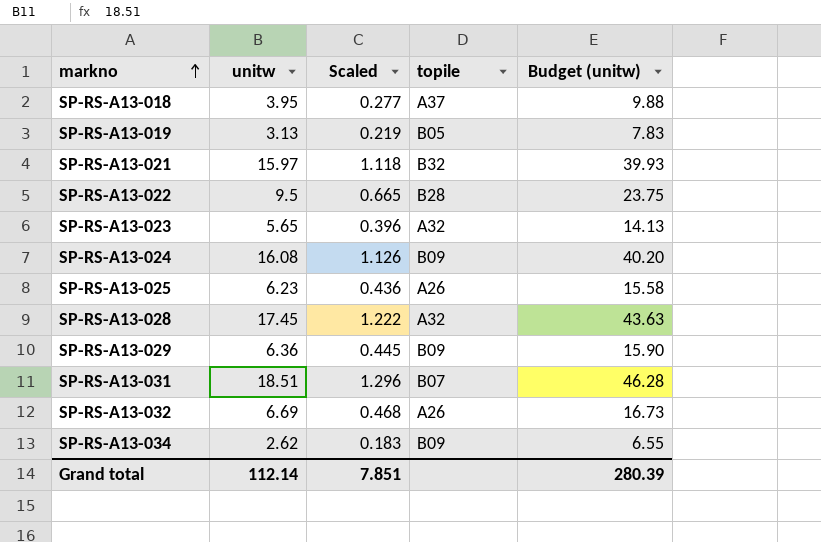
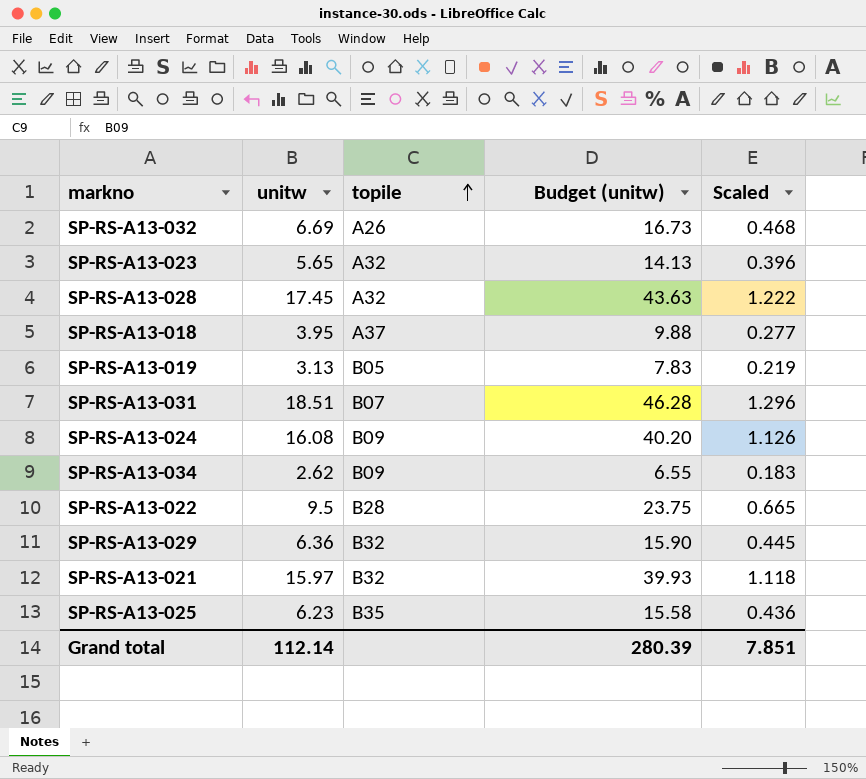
row order: markno ascending -> topile ascending
column Scaled | position: 3 -> 5
SP-RS-A13-029 | topile: B09 -> B32
SP-RS-A13-025 | topile: A26 -> B35

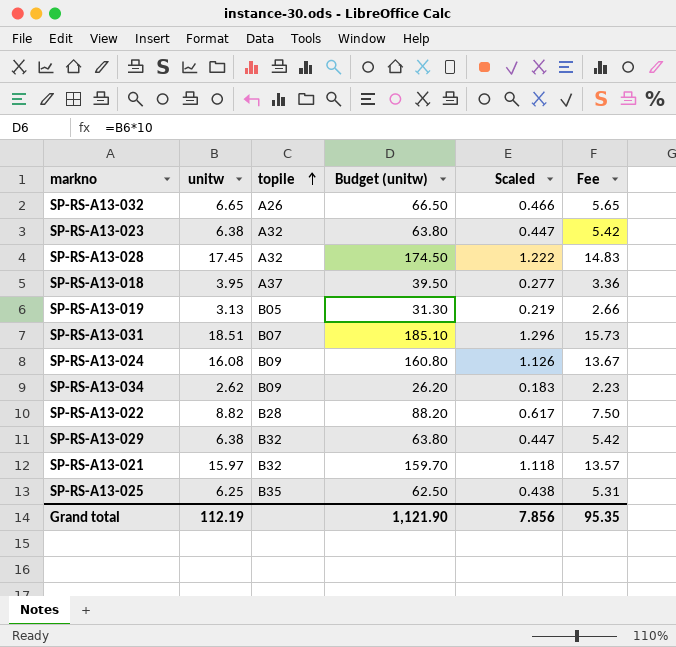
column Budget (unitw) | formula: [unitw] * 2.5 -> [unitw] * 10
column Fee | formula: none -> [unitw] * 0.85
SP-RS-A13-032 | unitw: 6.69 -> 6.65
SP-RS-A13-032 | Scaled: 0.468 -> 0.466
SP-RS-A13-023 | unitw: 5.65 -> 6.38
SP-RS-A13-023 | Scaled: 0.396 -> 0.447
SP-RS-A13-022 | unitw: 9.5 -> 8.82
SP-RS-A13-022 | Scaled: 0.665 -> 0.617
SP-RS-A13-029 | unitw: 6.36 -> 6.38
SP-RS-A13-029 | Scaled: 0.445 -> 0.447
SP-RS-A13-025 | unitw: 6.23 -> 6.25
SP-RS-A13-025 | Scaled: 0.436 -> 0.438
Grand total | unitw: 112.14 -> 112.19
Grand total | Budget (unitw): 280.39 -> 1,121.90
Grand total | Scaled: 7.851 -> 7.856

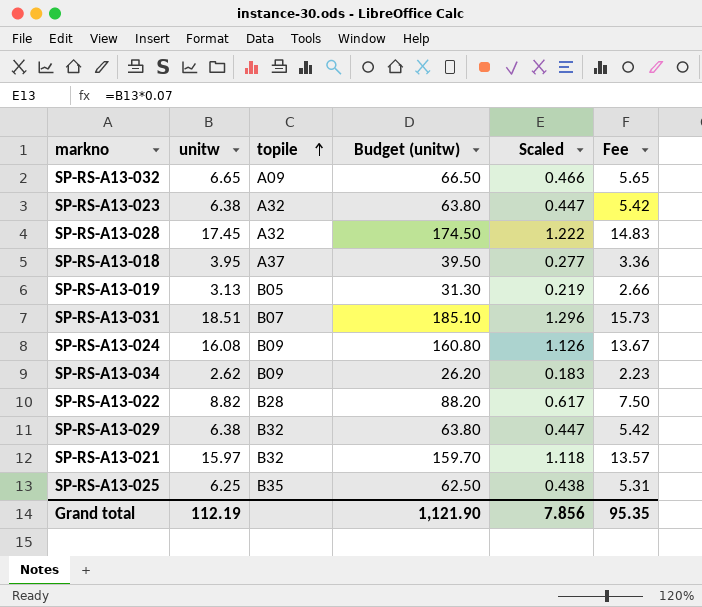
SP-RS-A13-032 | topile: A26 -> A09

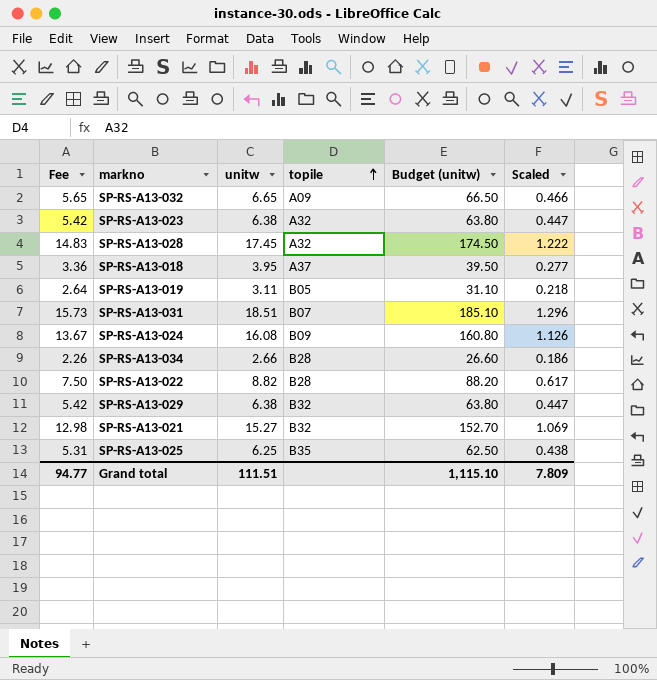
column Fee | position: 6 -> 1
SP-RS-A13-019 | Fee: 2.66 -> 2.64
SP-RS-A13-019 | unitw: 3.13 -> 3.11
SP-RS-A13-019 | Budget (unitw): 31.30 -> 31.10
SP-RS-A13-019 | Scaled: 0.219 -> 0.218
SP-RS-A13-034 | Fee: 2.23 -> 2.26
SP-RS-A13-034 | unitw: 2.62 -> 2.66
SP-RS-A13-034 | topile: B09 -> B28
SP-RS-A13-034 | Budget (unitw): 26.20 -> 26.60
SP-RS-A13-034 | Scaled: 0.183 -> 0.186
SP-RS-A13-021 | Fee: 13.57 -> 12.98
SP-RS-A13-021 | unitw: 15.97 -> 15.27
SP-RS-A13-021 | Budget (unitw): 159.70 -> 152.70
SP-RS-A13-021 | Scaled: 1.118 -> 1.069
Grand total | Fee: 95.35 -> 94.77
Grand total | unitw: 112.19 -> 111.51
Grand total | Budget (unitw): 1,121.90 -> 1,115.10
Grand total | Scaled: 7.856 -> 7.809

